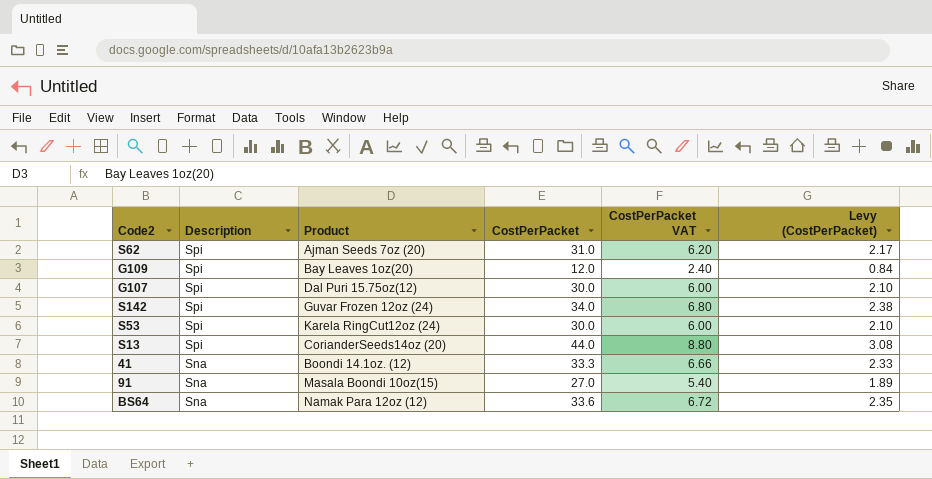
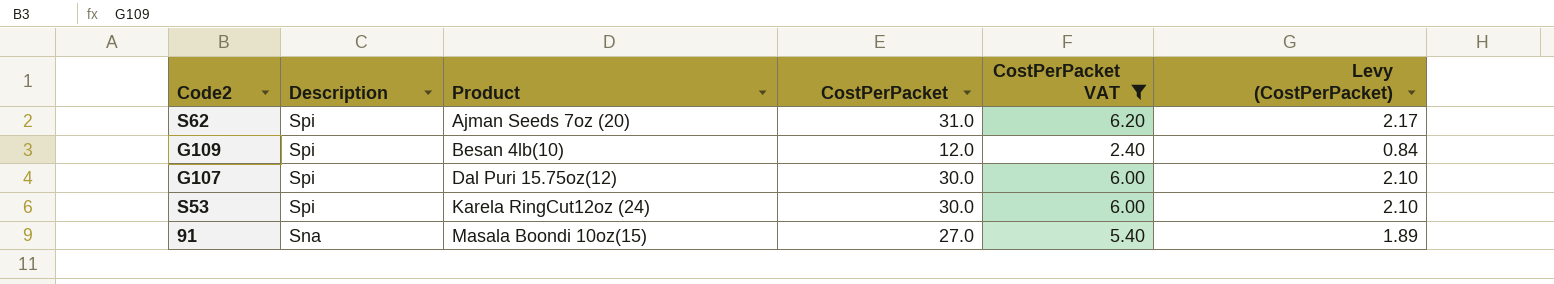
filter: none -> CostPerPacket VAT <= 6.20
G109 | Product: Bay Leaves 1oz(20) -> Besan 4lb(10)

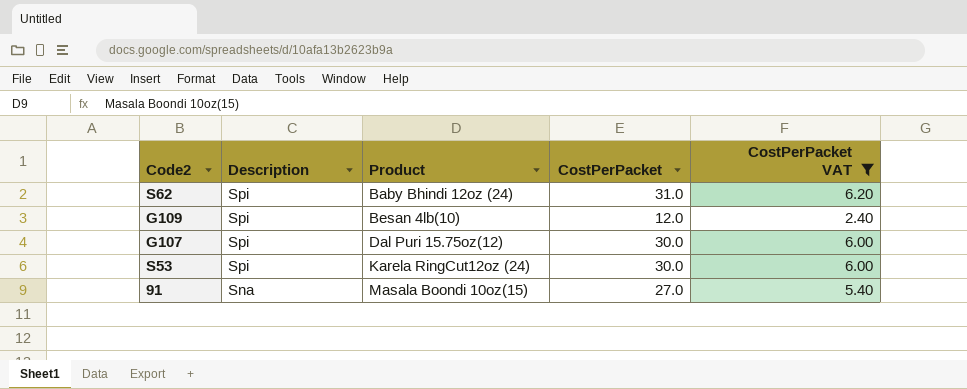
column Levy (CostPerPacket) | formula: [CostPerPacket] * 0.07 -> none
S62 | Product: Ajman Seeds 7oz (20) -> Baby Bhindi 12oz (24)

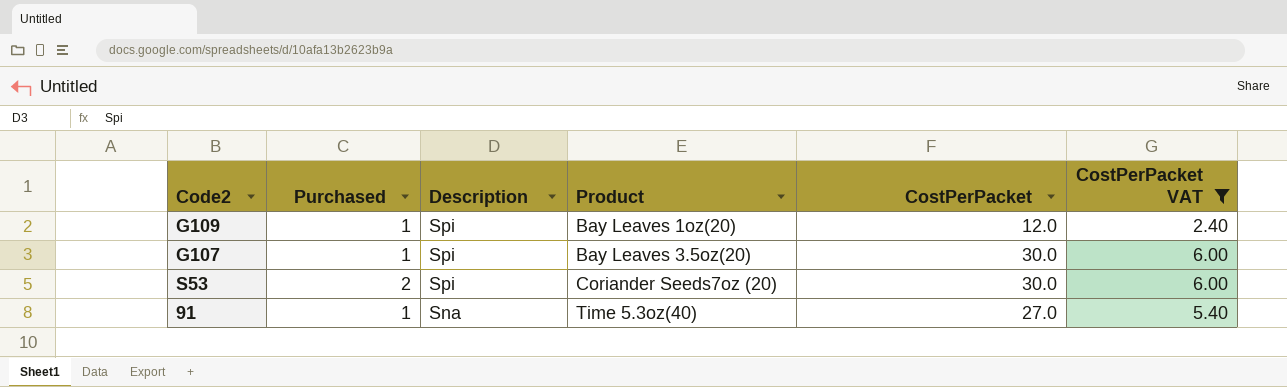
column Purchased | position: none -> 2
row S62: Spi | Baby Bhindi 12oz (24) | 31.0 | 6.20 -> none
G109 | Product: Besan 4lb(10) -> Bay Leaves 1oz(20)
G107 | Product: Dal Puri 15.75oz(12) -> Bay Leaves 3.5oz(20)
S53 | Product: Karela RingCut12oz (24) -> Coriander Seeds7oz (20)
91 | Product: Masala Boondi 10oz(15) -> Time 5.3oz(40)

